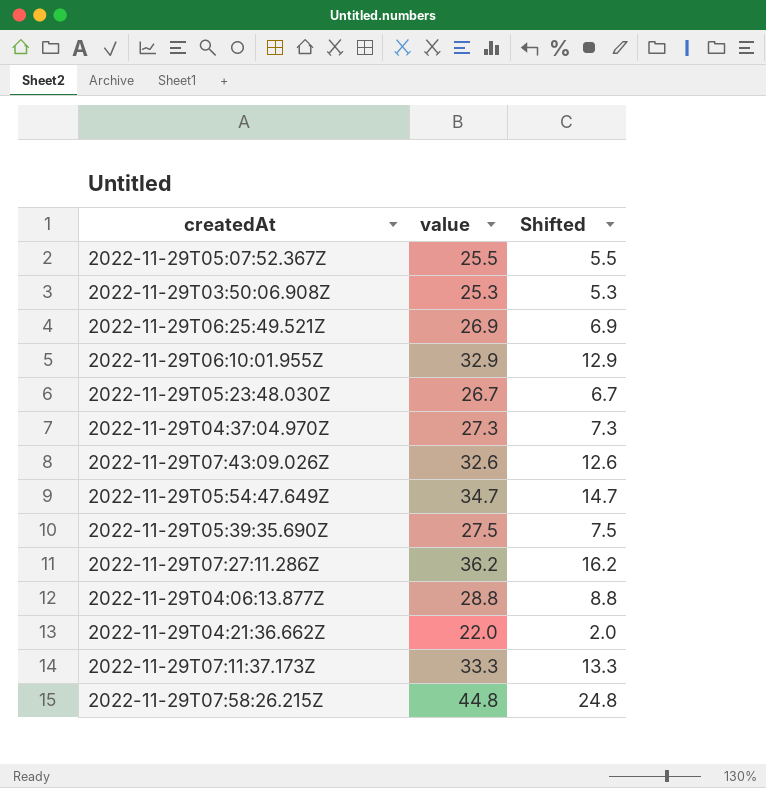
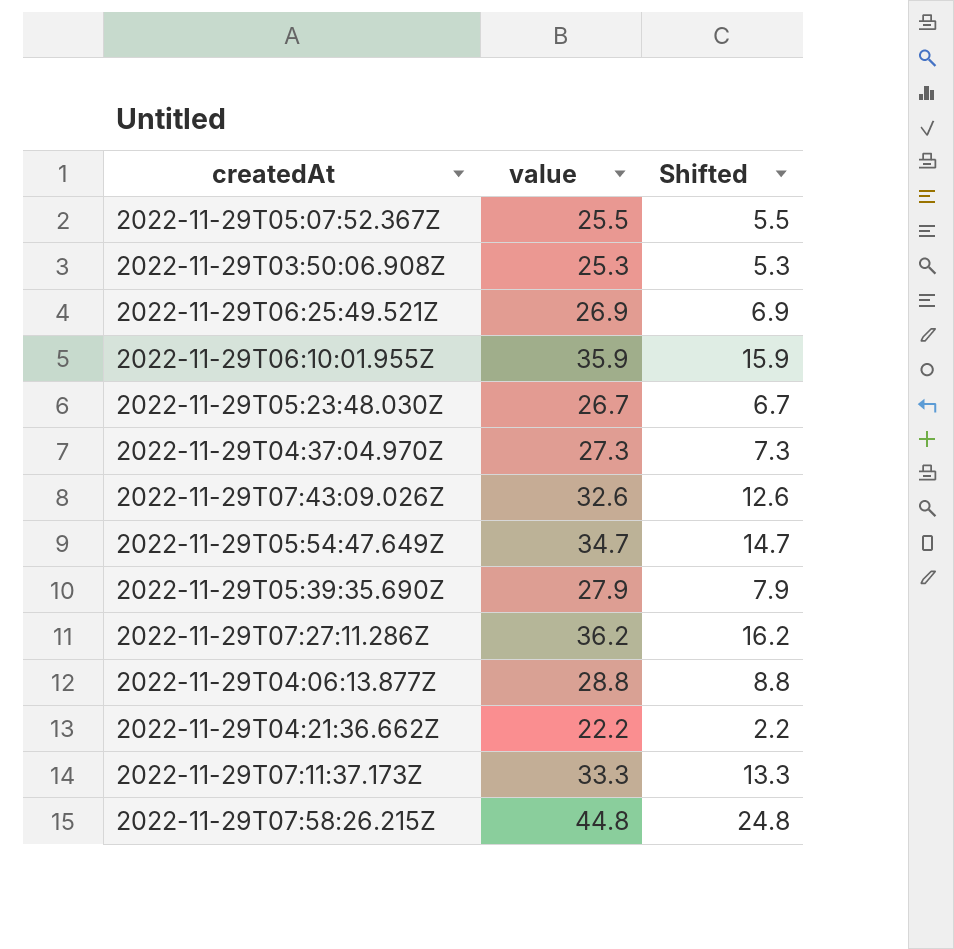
2022-11-29T06:10:01.955Z | value: 32.9 -> 35.9
2022-11-29T06:10:01.955Z | Shifted: 12.9 -> 15.9
2022-11-29T05:39:35.690Z | value: 27.5 -> 27.9
2022-11-29T05:39:35.690Z | Shifted: 7.5 -> 7.9
2022-11-29T04:21:36.662Z | value: 22.0 -> 22.2
2022-11-29T04:21:36.662Z | Shifted: 2.0 -> 2.2

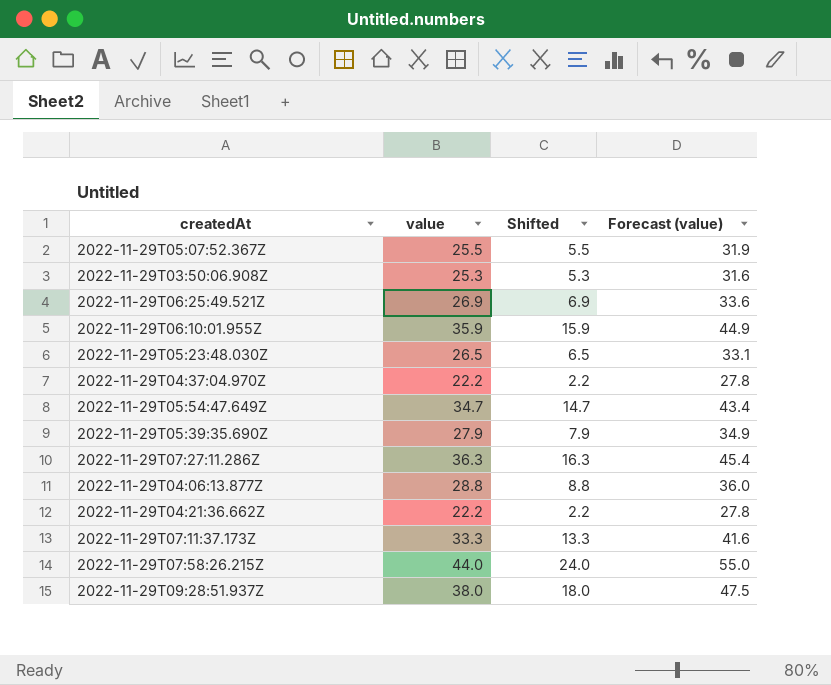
column Forecast (value) | formula: none -> [value] * 1.25
row 2022-11-29T07:43:09.026Z: 32.6 | 12.6 -> none
2022-11-29T05:23:48.030Z | value: 26.7 -> 26.5
2022-11-29T05:23:48.030Z | Shifted: 6.7 -> 6.5
2022-11-29T04:37:04.970Z | value: 27.3 -> 22.2
2022-11-29T04:37:04.970Z | Shifted: 7.3 -> 2.2
2022-11-29T07:27:11.286Z | value: 36.2 -> 36.3
2022-11-29T07:27:11.286Z | Shifted: 16.2 -> 16.3
2022-11-29T07:58:26.215Z | value: 44.8 -> 44.0
2022-11-29T07:58:26.215Z | Shifted: 24.8 -> 24.0
row 2022-11-29T09:28:51.937Z: none -> 38.0 | 18.0 | 47.5

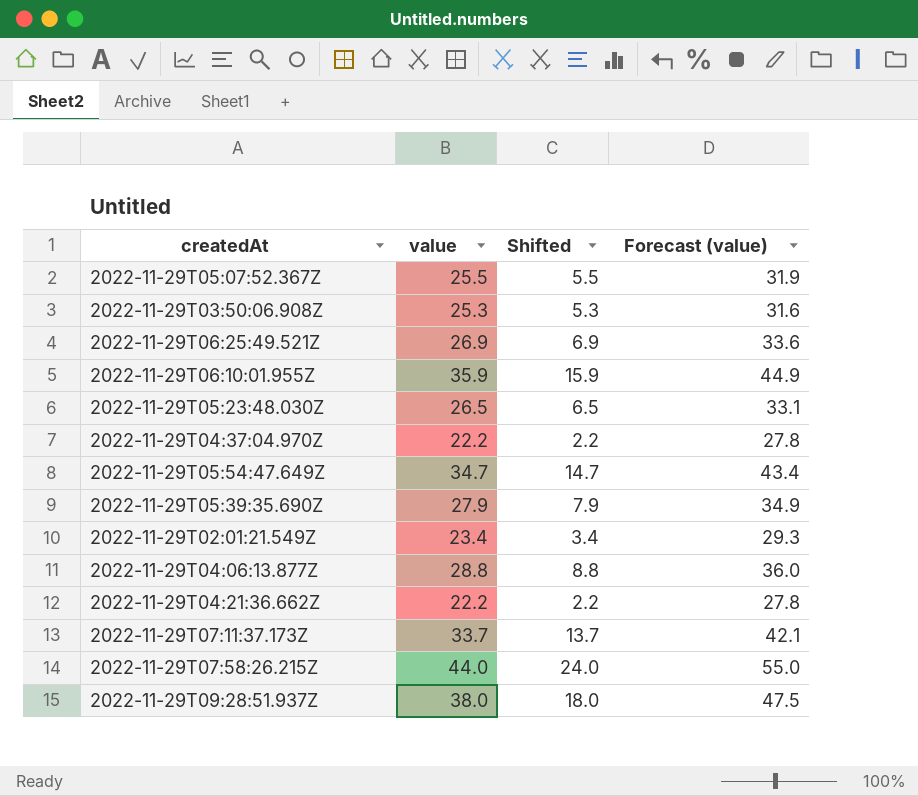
row 2022-11-29T07:27:11.286Z: 36.3 | 16.3 | 45.4 -> none
row 2022-11-29T02:01:21.549Z: none -> 23.4 | 3.4 | 29.3
2022-11-29T07:11:37.173Z | value: 33.3 -> 33.7
2022-11-29T07:11:37.173Z | Shifted: 13.3 -> 13.7
2022-11-29T07:11:37.173Z | Forecast (value): 41.6 -> 42.1

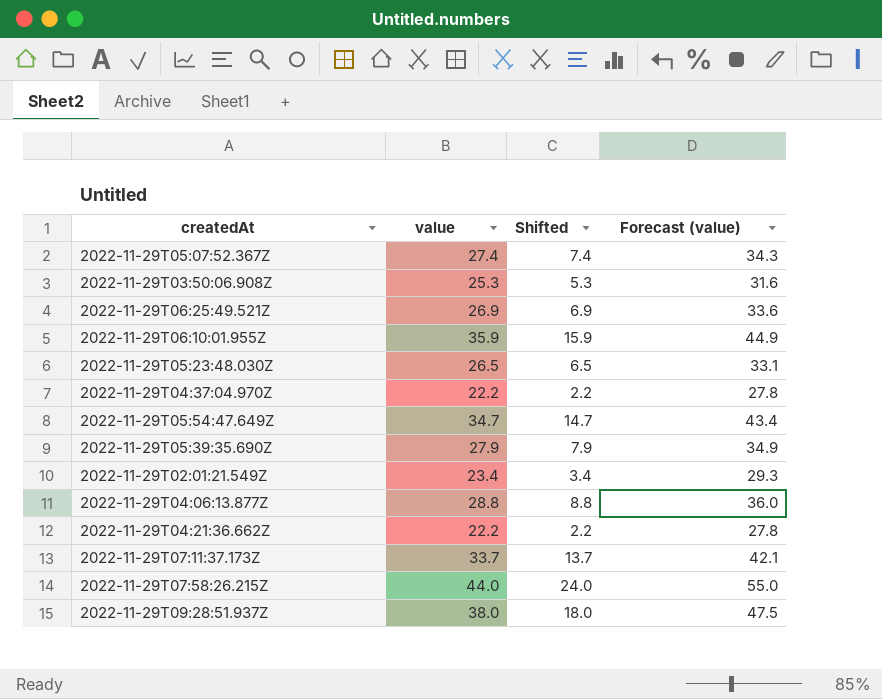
2022-11-29T05:07:52.367Z | value: 25.5 -> 27.4
2022-11-29T05:07:52.367Z | Shifted: 5.5 -> 7.4
2022-11-29T05:07:52.367Z | Forecast (value): 31.9 -> 34.3

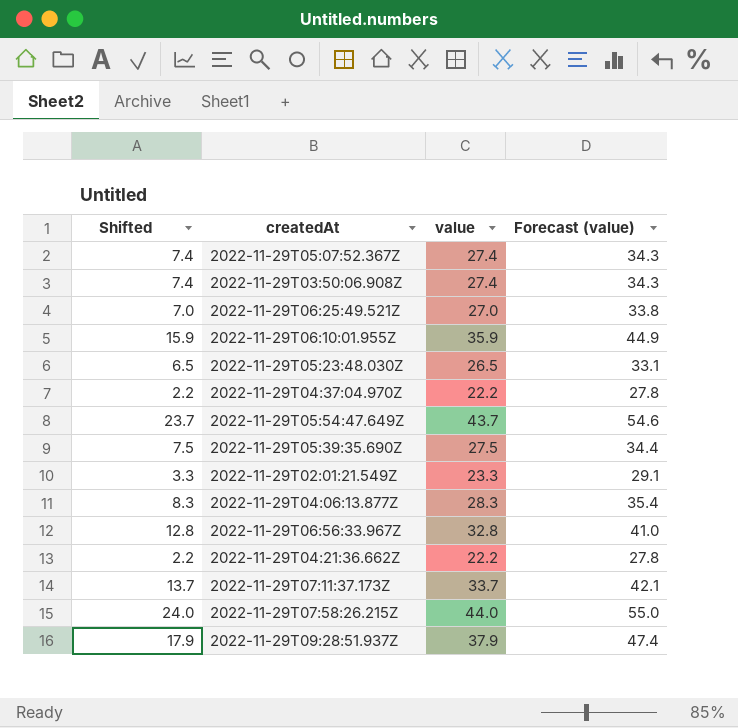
column Shifted | position: 3 -> 1
2022-11-29T03:50:06.908Z | Shifted: 5.3 -> 7.4
2022-11-29T03:50:06.908Z | value: 25.3 -> 27.4
2022-11-29T03:50:06.908Z | Forecast (value): 31.6 -> 34.3
2022-11-29T06:25:49.521Z | Shifted: 6.9 -> 7.0
2022-11-29T06:25:49.521Z | value: 26.9 -> 27.0
2022-11-29T06:25:49.521Z | Forecast (value): 33.6 -> 33.8
2022-11-29T05:54:47.649Z | Shifted: 14.7 -> 23.7
2022-11-29T05:54:47.649Z | value: 34.7 -> 43.7
2022-11-29T05:54:47.649Z | Forecast (value): 43.4 -> 54.6
2022-11-29T05:39:35.690Z | Shifted: 7.9 -> 7.5
2022-11-29T05:39:35.690Z | value: 27.9 -> 27.5
2022-11-29T05:39:35.690Z | Forecast (value): 34.9 -> 34.4
2022-11-29T02:01:21.549Z | Shifted: 3.4 -> 3.3
2022-11-29T02:01:21.549Z | value: 23.4 -> 23.3
2022-11-29T02:01:21.549Z | Forecast (value): 29.3 -> 29.1
2022-11-29T04:06:13.877Z | Shifted: 8.8 -> 8.3
2022-11-29T04:06:13.877Z | value: 28.8 -> 28.3
2022-11-29T04:06:13.877Z | Forecast (value): 36.0 -> 35.4
row 2022-11-29T06:56:33.967Z: none -> 12.8 | 32.8 | 41.0
2022-11-29T09:28:51.937Z | Shifted: 18.0 -> 17.9
2022-11-29T09:28:51.937Z | value: 38.0 -> 37.9
2022-11-29T09:28:51.937Z | Forecast (value): 47.5 -> 47.4

